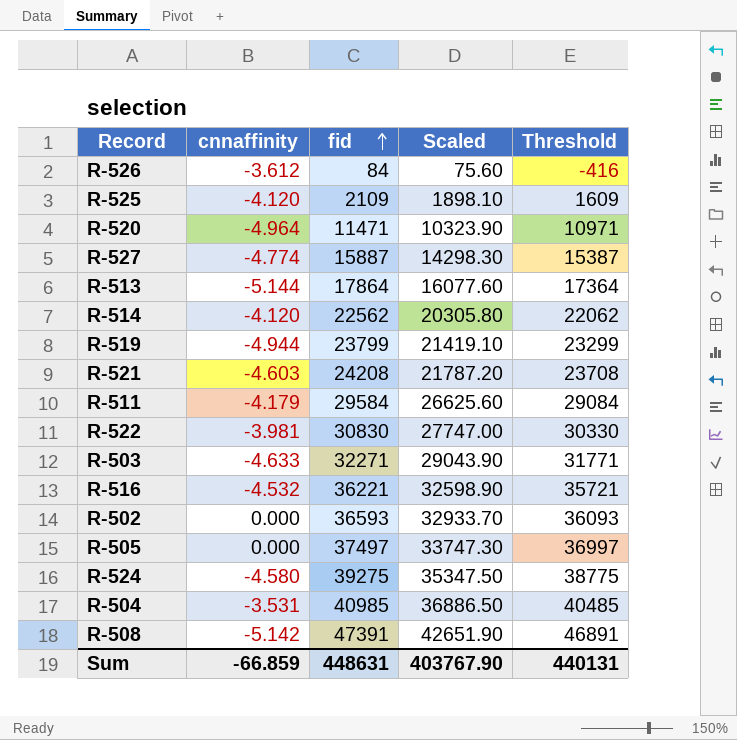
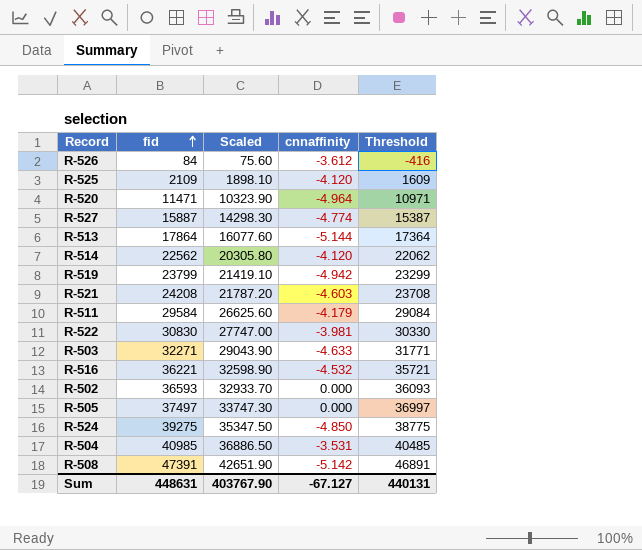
column cnnaffinity | position: 2 -> 4
R-519 | cnnaffinity: -4.944 -> -4.942
R-524 | cnnaffinity: -4.580 -> -4.850
Sum | cnnaffinity: -66.859 -> -67.127

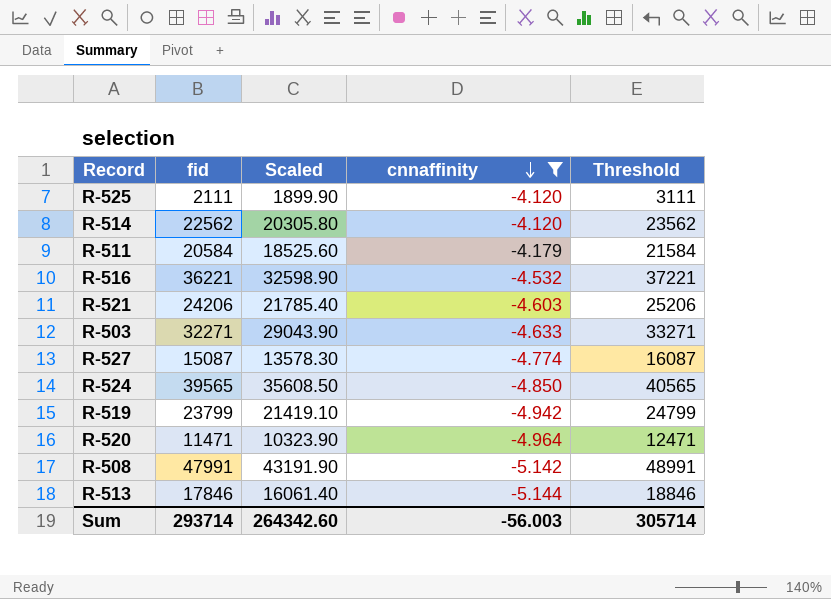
filter: none -> cnnaffinity <= -4.120
row order: fid ascending -> cnnaffinity descending
column Threshold | formula: [fid] - 500 -> [fid] + 1000
R-525 | fid: 2109 -> 2111
R-525 | Scaled: 1898.10 -> 1899.90
R-511 | fid: 29584 -> 20584
R-511 | Scaled: 26625.60 -> 18525.60
R-521 | fid: 24208 -> 24206
R-521 | Scaled: 21787.20 -> 21785.40
R-527 | fid: 15887 -> 15087
R-527 | Scaled: 14298.30 -> 13578.30
R-524 | fid: 39275 -> 39565
R-524 | Scaled: 35347.50 -> 35608.50
R-508 | fid: 47391 -> 47991
R-508 | Scaled: 42651.90 -> 43191.90
R-513 | fid: 17864 -> 17846
R-513 | Scaled: 16077.60 -> 16061.40
Sum | fid: 448631 -> 293714
Sum | Scaled: 403767.90 -> 264342.60
Sum | cnnaffinity: -67.127 -> -56.003
Sum | Threshold: 440131 -> 305714

